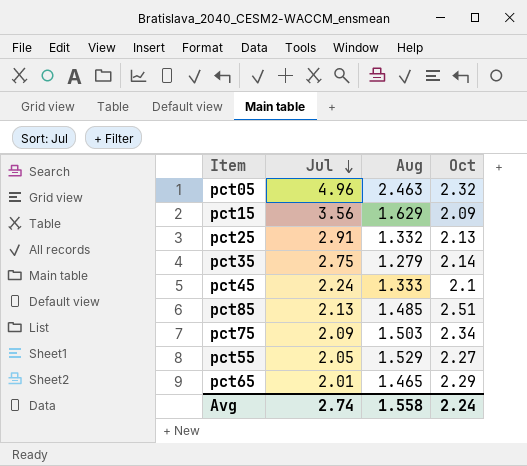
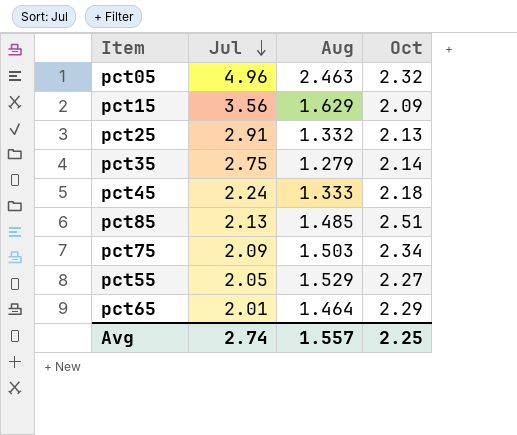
pct45 | Oct: 2.1 -> 2.18
pct65 | Aug: 1.465 -> 1.464
Avg | Aug: 1.558 -> 1.557
Avg | Oct: 2.24 -> 2.25

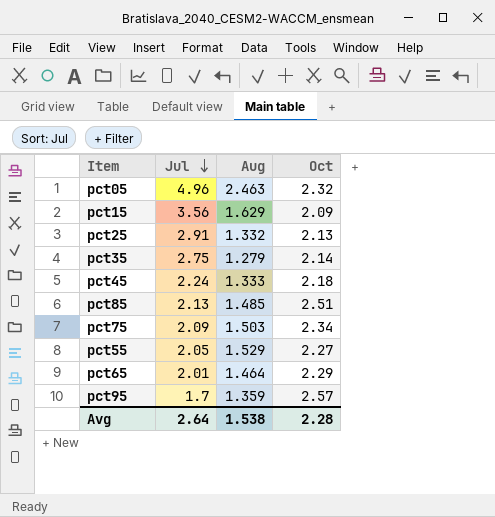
row pct95: none -> 1.7 | 1.359 | 2.57
Avg | Jul: 2.74 -> 2.64
Avg | Aug: 1.557 -> 1.538
Avg | Oct: 2.25 -> 2.28

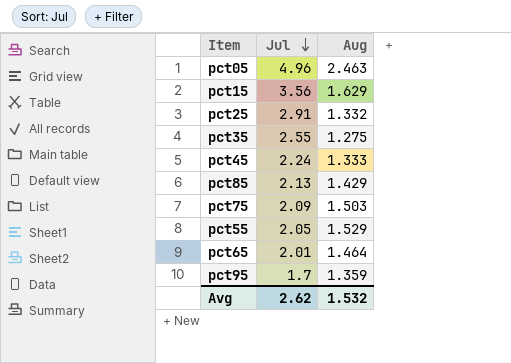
column Oct | position: 4 -> none
pct35 | Jul: 2.75 -> 2.55
pct35 | Aug: 1.279 -> 1.275
pct85 | Aug: 1.485 -> 1.429
Avg | Jul: 2.64 -> 2.62
Avg | Aug: 1.538 -> 1.532

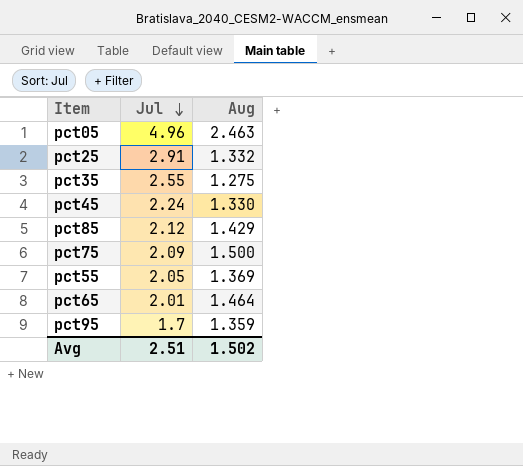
row pct15: 3.56 | 1.629 -> none
pct45 | Aug: 1.333 -> 1.330
pct85 | Jul: 2.13 -> 2.12
pct75 | Aug: 1.503 -> 1.500
pct55 | Aug: 1.529 -> 1.369
Avg | Jul: 2.62 -> 2.51
Avg | Aug: 1.532 -> 1.502

